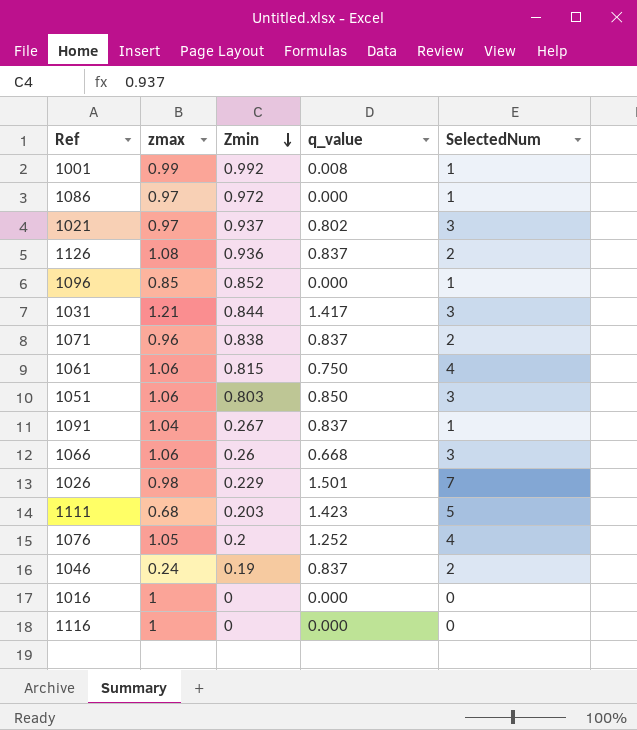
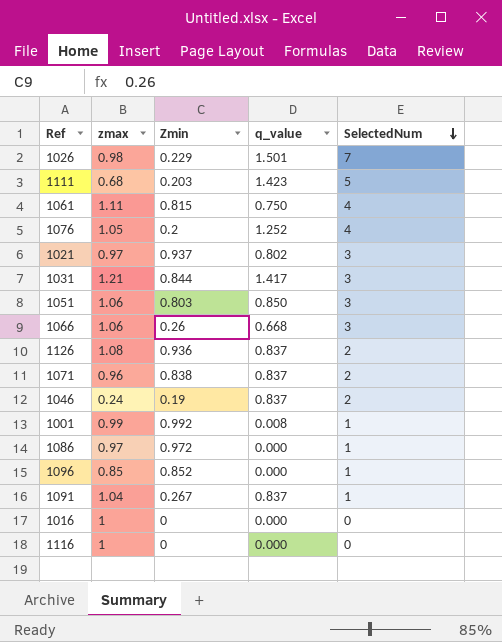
row order: Zmin descending -> SelectedNum descending
1061 | zmax: 1.06 -> 1.11

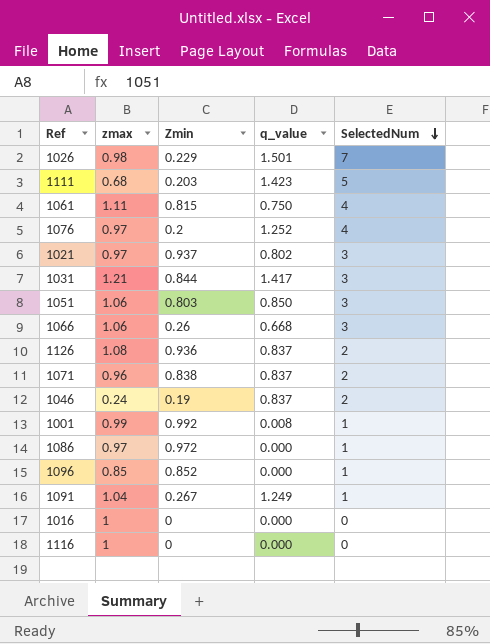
1076 | zmax: 1.05 -> 0.97
1091 | q_value: 0.837 -> 1.249

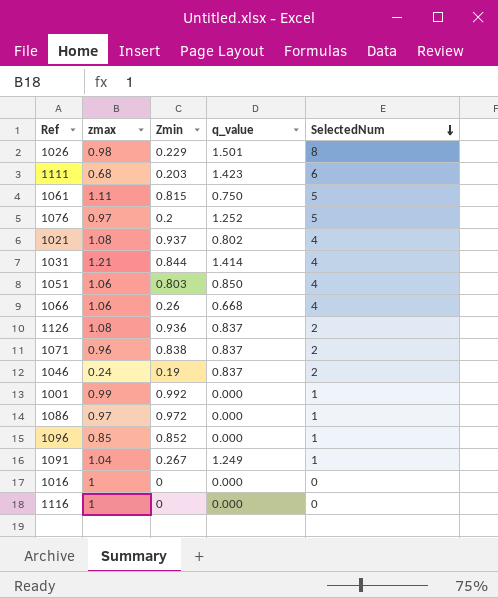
1026 | SelectedNum: 7 -> 8
1111 | SelectedNum: 5 -> 6
1061 | SelectedNum: 4 -> 5
1076 | SelectedNum: 4 -> 5
1021 | zmax: 0.97 -> 1.08
1021 | SelectedNum: 3 -> 4
1031 | q_value: 1.417 -> 1.414
1031 | SelectedNum: 3 -> 4
1051 | SelectedNum: 3 -> 4
1066 | SelectedNum: 3 -> 4
1001 | q_value: 0.008 -> 0.000

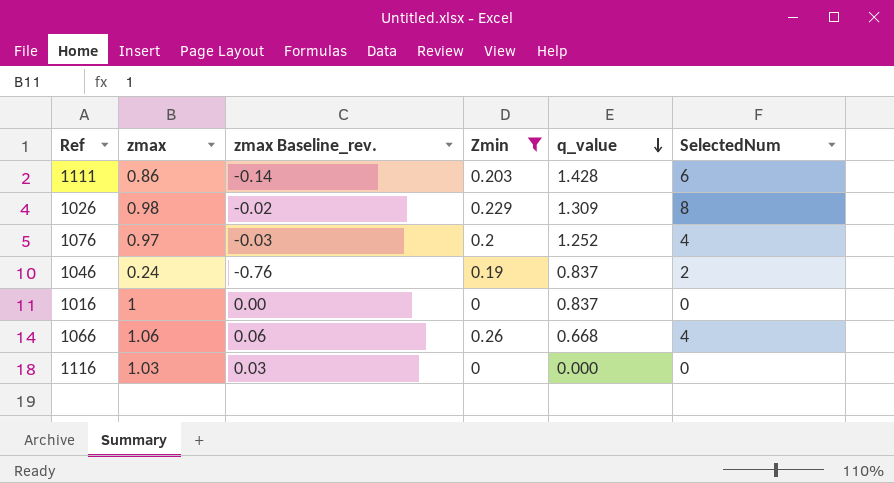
filter: none -> Zmin <= 0.26
row order: SelectedNum descending -> q_value descending
column zmax Baseline_rev. | formula: none -> [zmax] - 1
1111 | zmax: 0.68 -> 0.86
1111 | q_value: 1.423 -> 1.428
1026 | q_value: 1.501 -> 1.309
1076 | SelectedNum: 5 -> 4
1016 | q_value: 0.000 -> 0.837
1116 | zmax: 1 -> 1.03

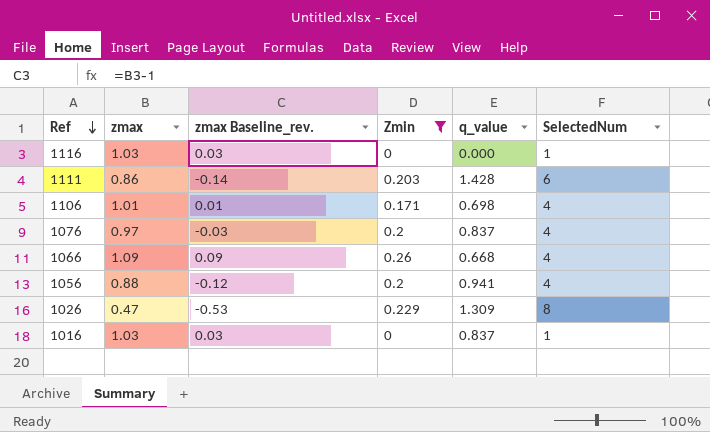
row order: q_value descending -> Ref descending
row 1046: 0.24 | -0.76 | 0.19 | 0.837 | 2 -> none
1116 | SelectedNum: 0 -> 1
row 1106: none -> 1.01 | 0.01 | 0.171 | 0.698 | 4
1076 | q_value: 1.252 -> 0.837
1066 | zmax: 1.06 -> 1.09
1066 | zmax Baseline_rev.: 0.06 -> 0.09
row 1056: none -> 0.88 | -0.12 | 0.2 | 0.941 | 4
1026 | zmax: 0.98 -> 0.47
1026 | zmax Baseline_rev.: -0.02 -> -0.53
1016 | zmax: 1 -> 1.03
1016 | zmax Baseline_rev.: 0.00 -> 0.03
1016 | SelectedNum: 0 -> 1

